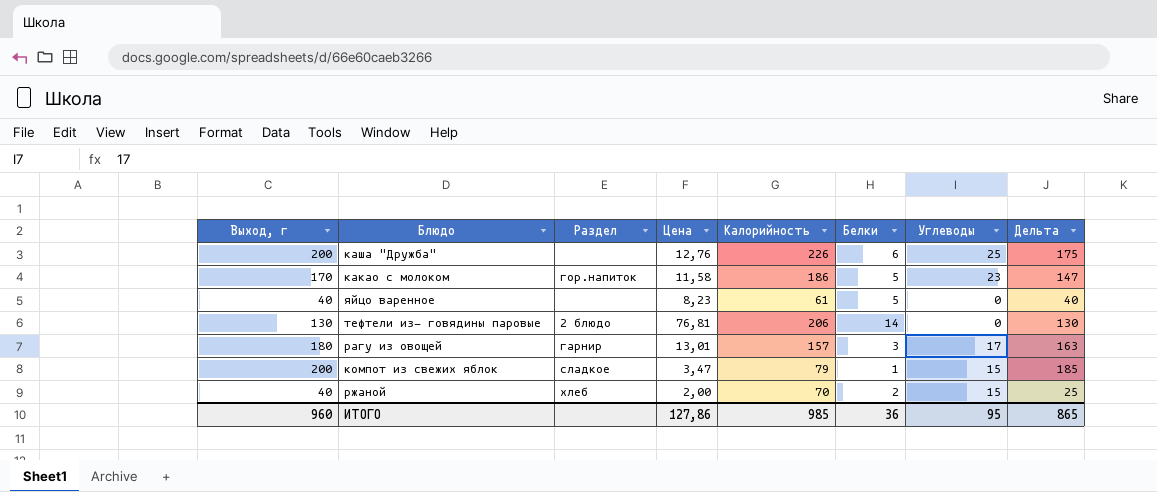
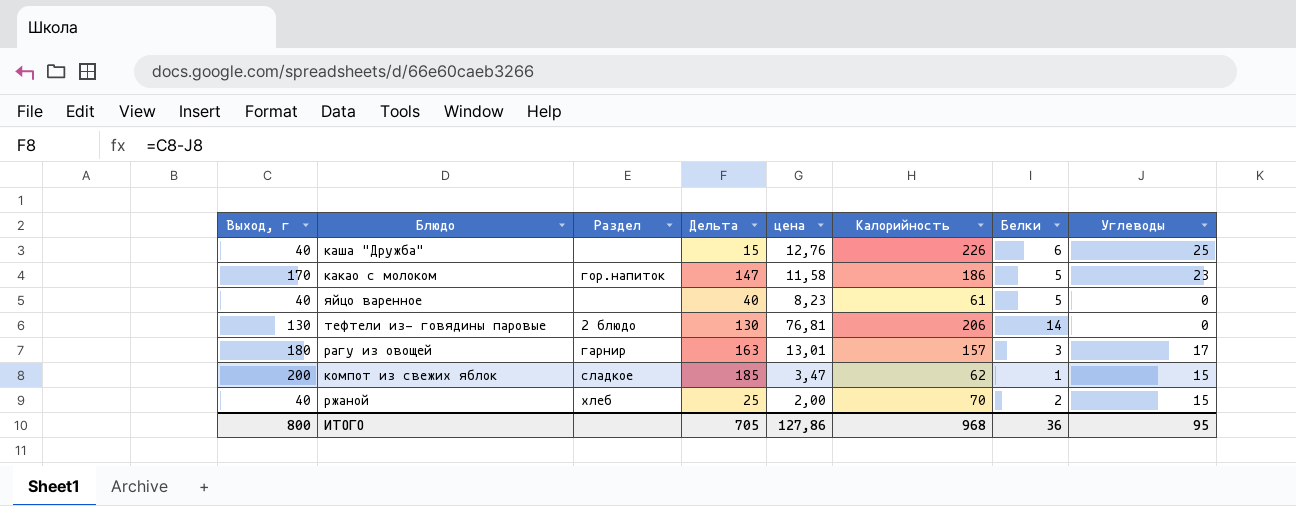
column Дельта | position: 8 -> 4
column name: Цена -> цена
каша "Дружба" | Выход, г: 200 -> 40
каша "Дружба" | Дельта: 175 -> 15
компот из свежих яблок | Калорийность: 79 -> 62
ИТОГО | Выход, г: 960 -> 800
ИТОГО | Дельта: 865 -> 705
ИТОГО | Калорийность: 985 -> 968

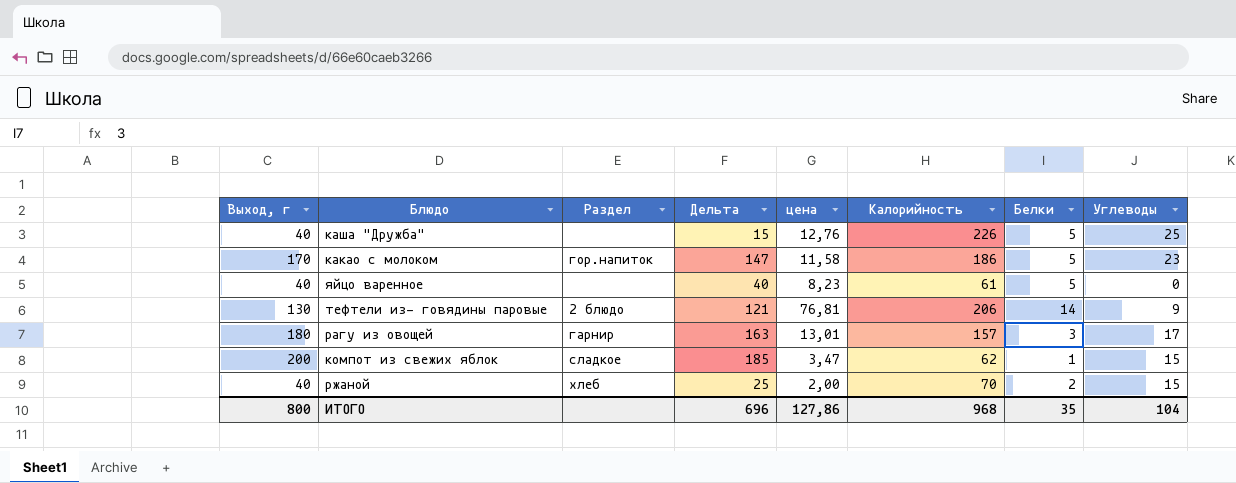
каша "Дружба" | Белки: 6 -> 5
тефтели из- говядины паровые | Дельта: 130 -> 121
тефтели из- говядины паровые | Углеводы: 0 -> 9
ИТОГО | Дельта: 705 -> 696
ИТОГО | Белки: 36 -> 35
ИТОГО | Углеводы: 95 -> 104

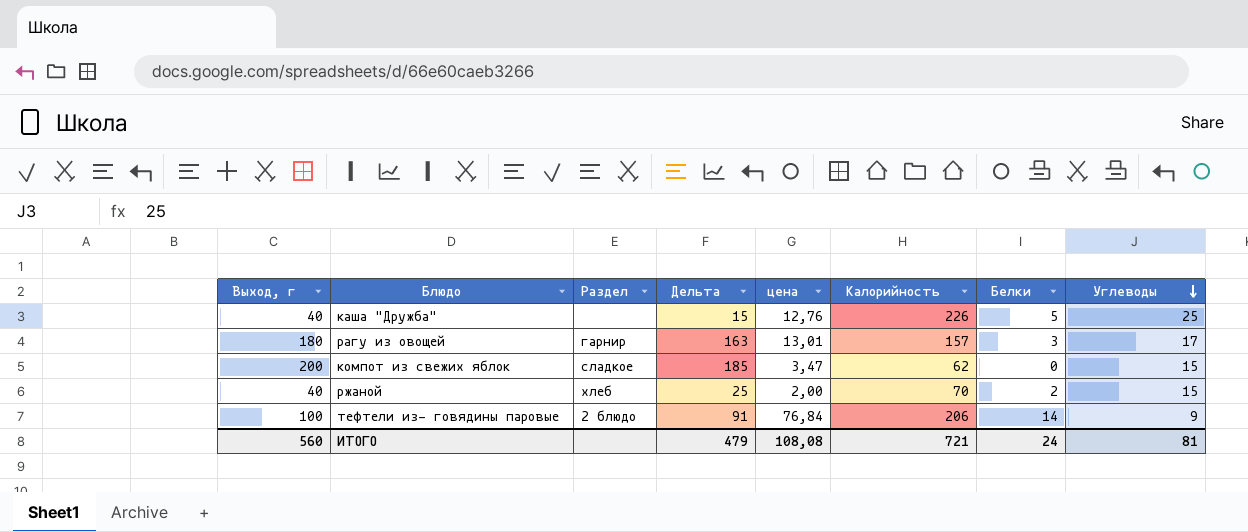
row order: none -> Углеводы descending
row какао с молоком: 170 | гор.напиток | 147 | 11,58 | 186 | 5 | 23 -> none
row яйцо варенное: 40 | none | 40 | 8,23 | 61 | 5 | 0 -> none
компот из свежих яблок | Белки: 1 -> 0
тефтели из- говядины паровые | Выход, г: 130 -> 100
тефтели из- говядины паровые | Дельта: 121 -> 91
тефтели из- говядины паровые | цена: 76,81 -> 76,84
ИТОГО | Выход, г: 800 -> 560
ИТОГО | Дельта: 696 -> 479
ИТОГО | цена: 127,86 -> 108,08
ИТОГО | Калорийность: 968 -> 721
ИТОГО | Белки: 35 -> 24
ИТОГО | Углеводы: 104 -> 81

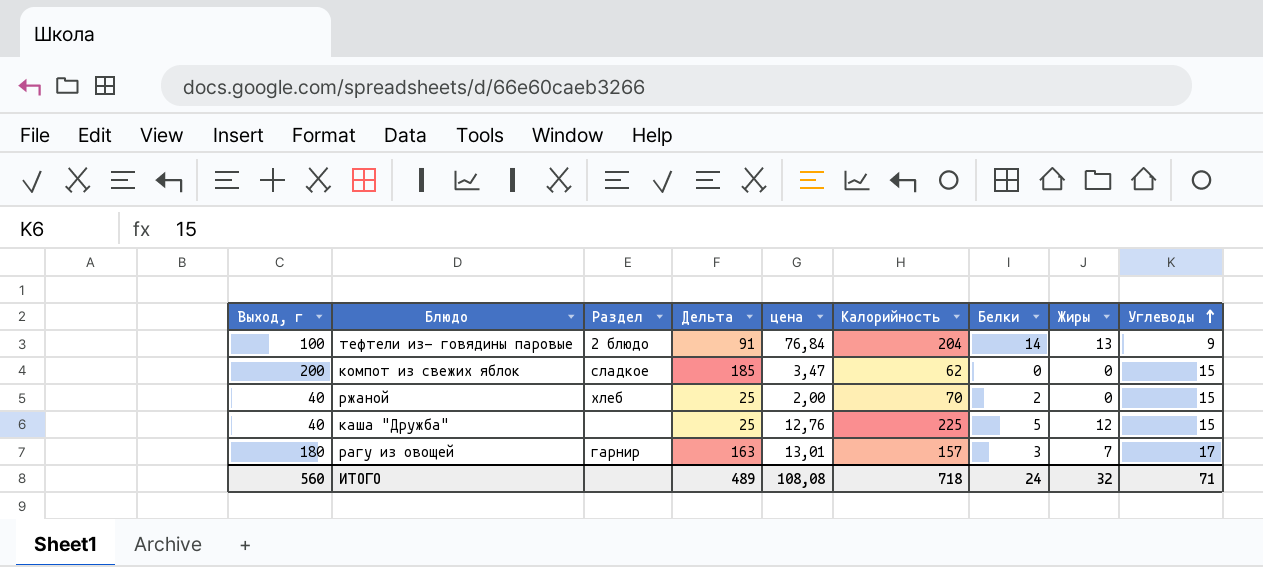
row order: Углеводы descending -> Углеводы ascending
column Жиры | position: none -> 8
тефтели из- говядины паровые | Калорийность: 206 -> 204
каша "Дружба" | Дельта: 15 -> 25
каша "Дружба" | Калорийность: 226 -> 225
каша "Дружба" | Углеводы: 25 -> 15
ИТОГО | Дельта: 479 -> 489
ИТОГО | Калорийность: 721 -> 718
ИТОГО | Углеводы: 81 -> 71

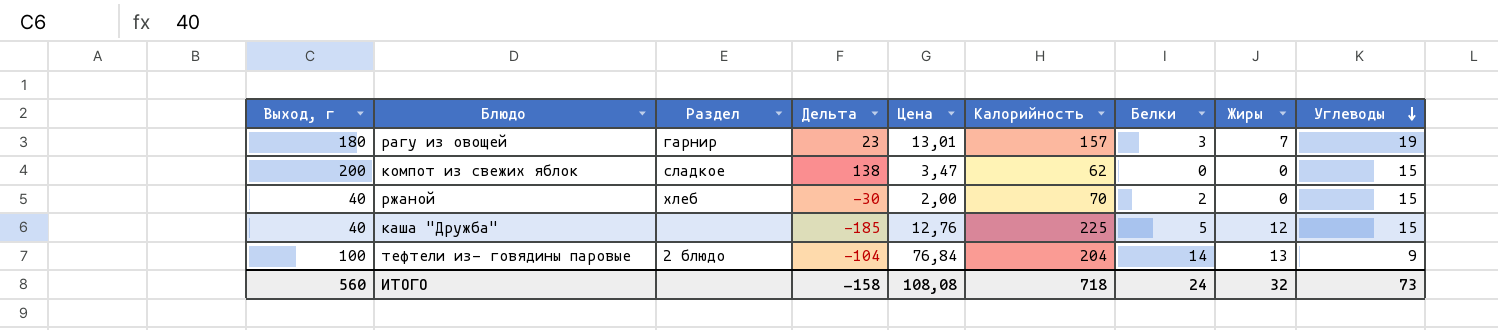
row order: Углеводы ascending -> Углеводы descending
column Дельта | formula: [Выход, г] - [Углеводы] -> [Выход, г] - [Калорийность]
column name: цена -> Цена
рагу из овощей | Углеводы: 17 -> 19
ИТОГО | Дельта: 489 -> -158
ИТОГО | Углеводы: 71 -> 73

